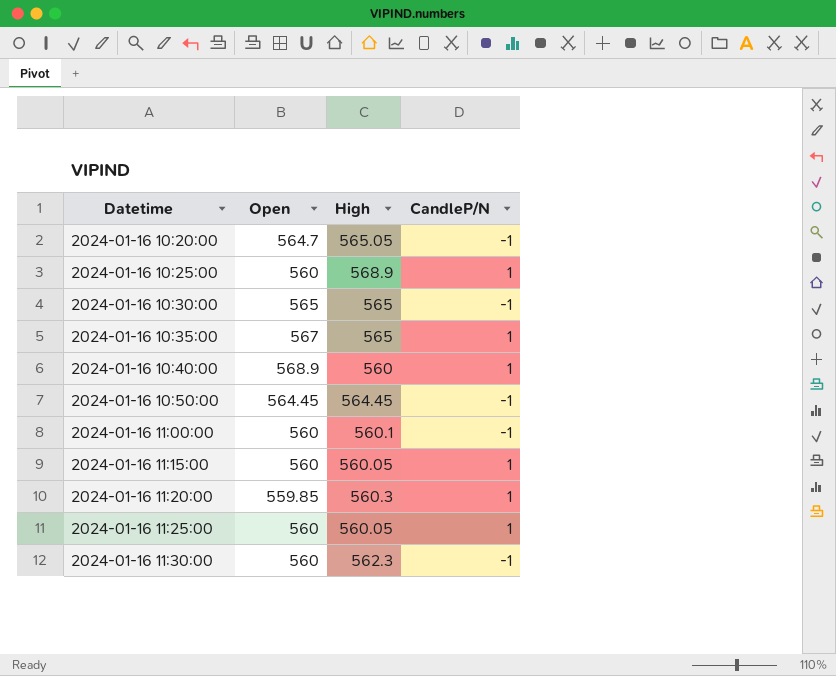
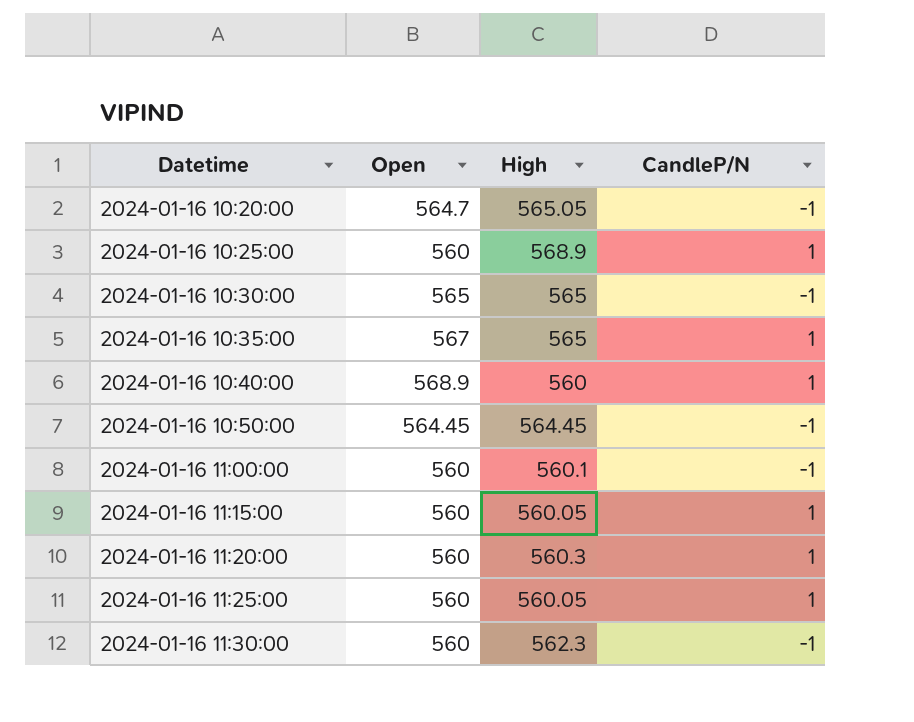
2024-01-16 11:20:00 | Open: 559.85 -> 560

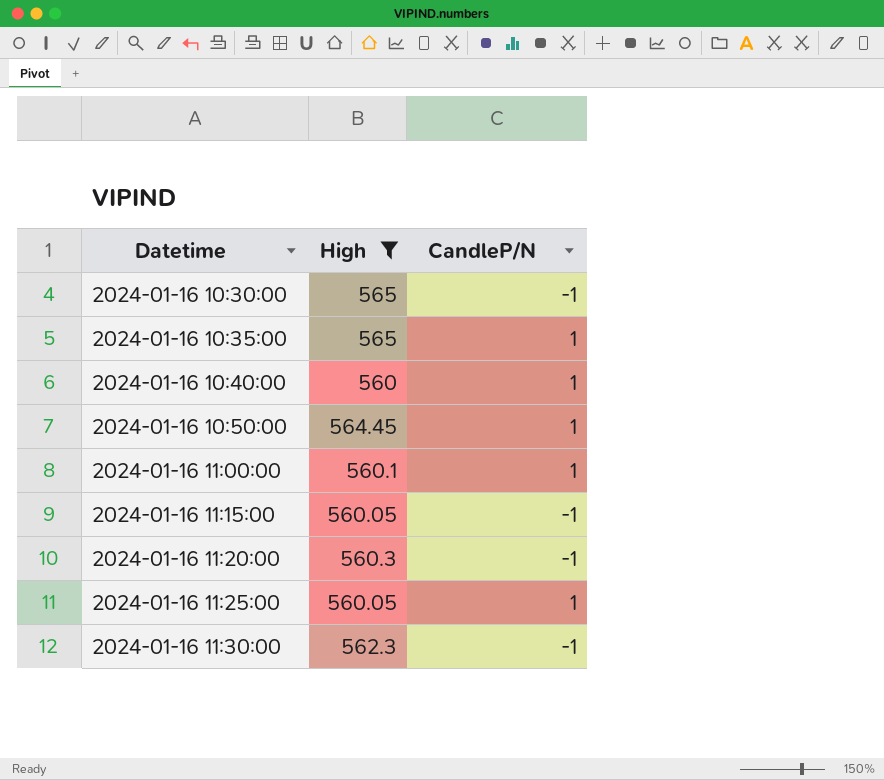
filter: none -> High <= 565
column Open | position: 2 -> none
2024-01-16 10:50:00 | CandleP/N: -1 -> 1
2024-01-16 11:00:00 | CandleP/N: -1 -> 1
2024-01-16 11:15:00 | CandleP/N: 1 -> -1
2024-01-16 11:20:00 | CandleP/N: 1 -> -1

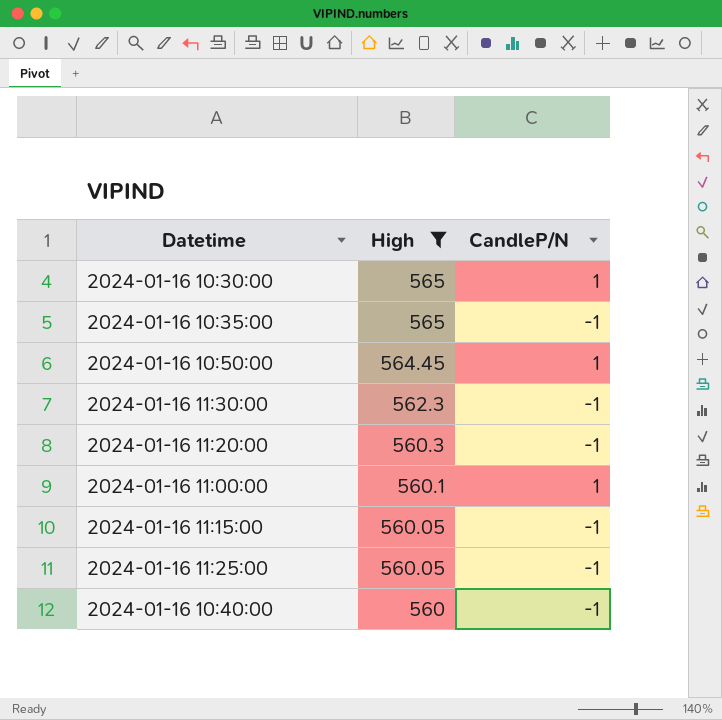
row order: Datetime ascending -> High descending
2024-01-16 10:30:00 | CandleP/N: -1 -> 1
2024-01-16 10:35:00 | CandleP/N: 1 -> -1
2024-01-16 11:25:00 | CandleP/N: 1 -> -1
2024-01-16 10:40:00 | CandleP/N: 1 -> -1

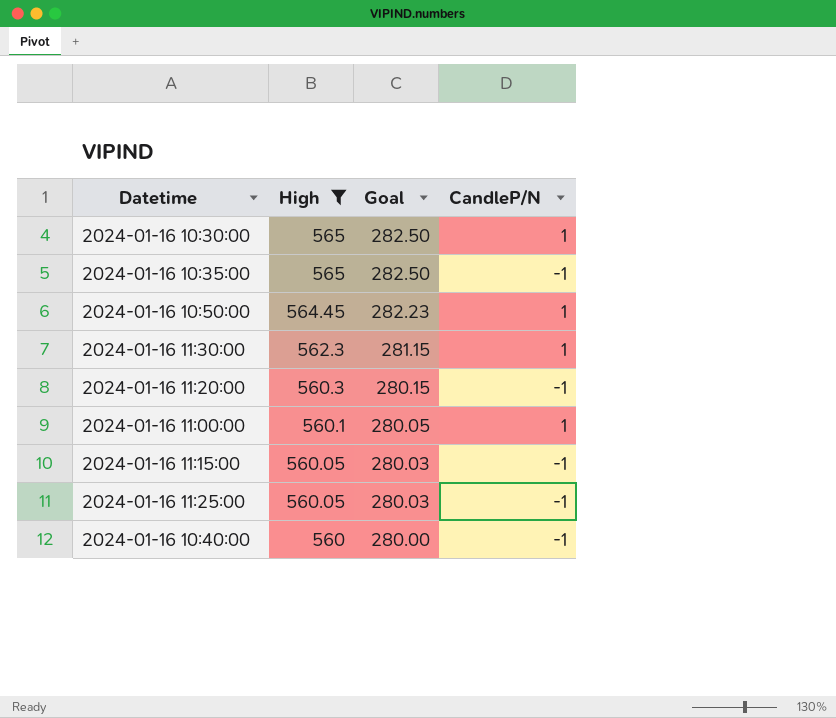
column Goal | formula: none -> [High] * 0.5
2024-01-16 11:30:00 | CandleP/N: -1 -> 1

